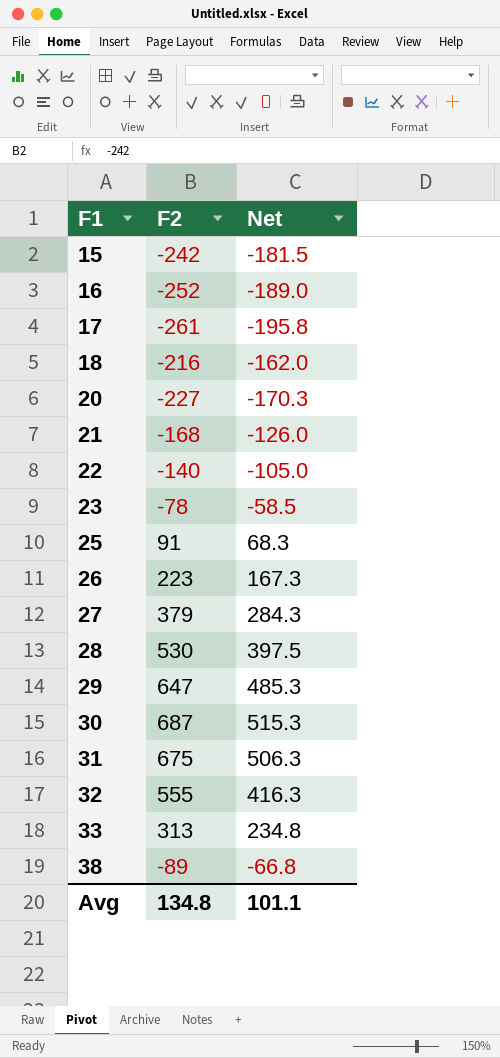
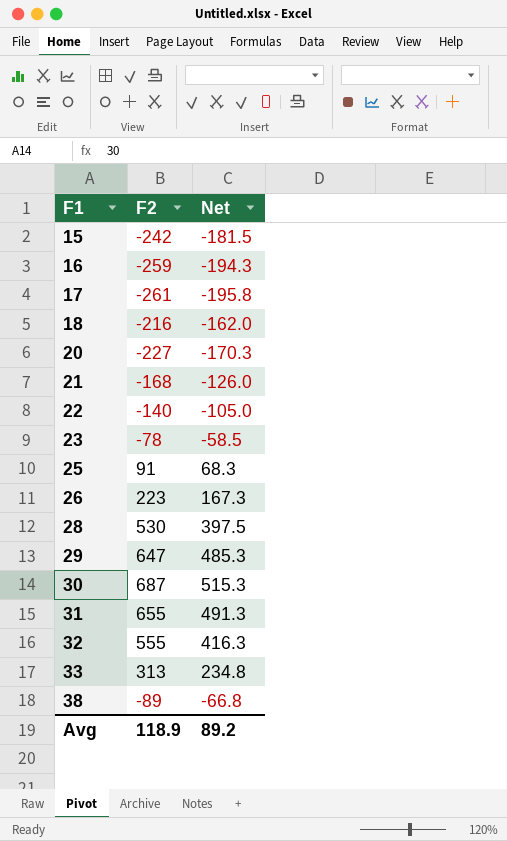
row 27: 379 | 284.3 -> none
16 | F2: -252 -> -259
16 | Net: -189.0 -> -194.3
31 | F2: 675 -> 655
31 | Net: 506.3 -> 491.3
Avg | F2: 134.8 -> 118.9
Avg | Net: 101.1 -> 89.2

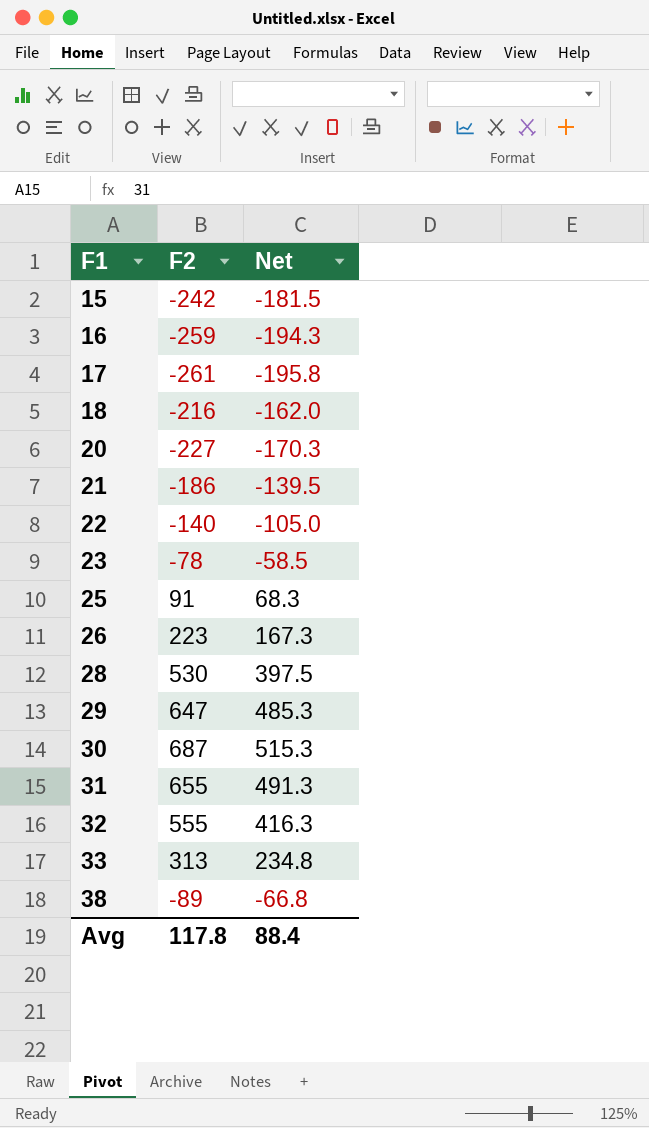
21 | F2: -168 -> -186
21 | Net: -126.0 -> -139.5
Avg | F2: 118.9 -> 117.8
Avg | Net: 89.2 -> 88.4

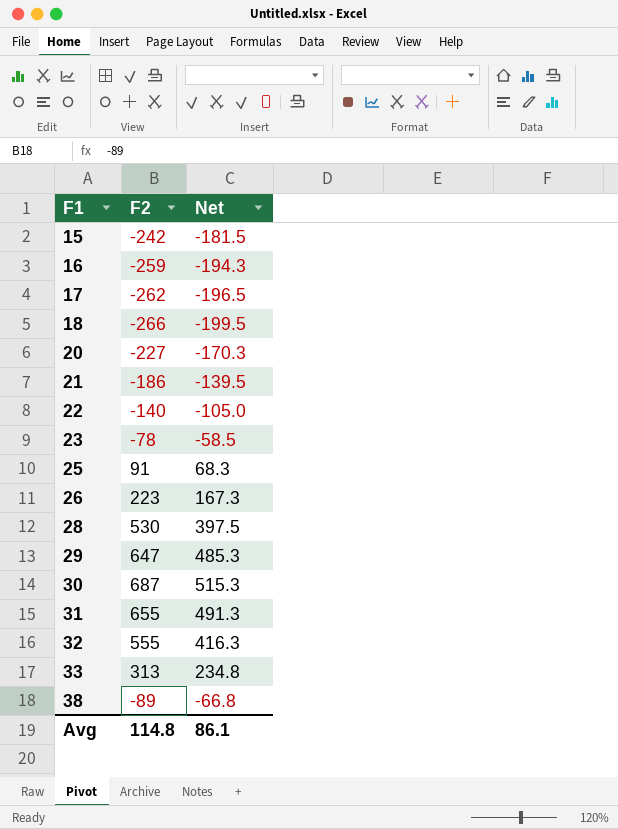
17 | F2: -261 -> -262
17 | Net: -195.8 -> -196.5
18 | F2: -216 -> -266
18 | Net: -162.0 -> -199.5
Avg | F2: 117.8 -> 114.8
Avg | Net: 88.4 -> 86.1

